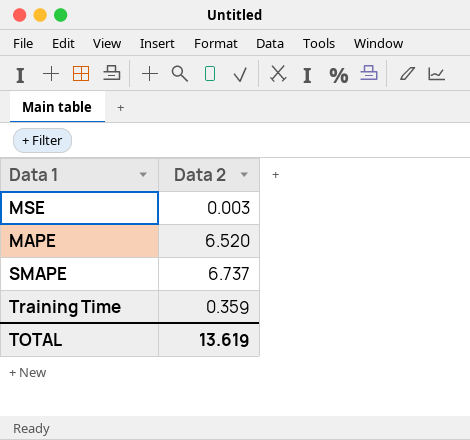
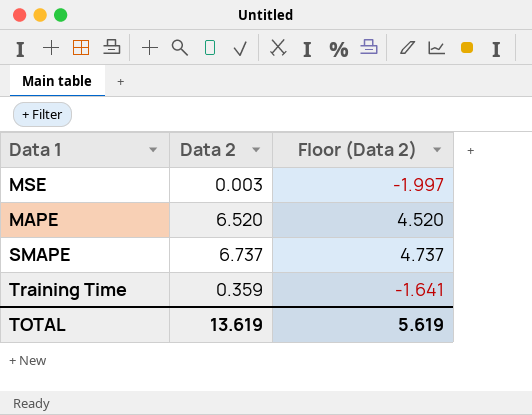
column Floor (Data 2) | formula: none -> [Data 2] - 2

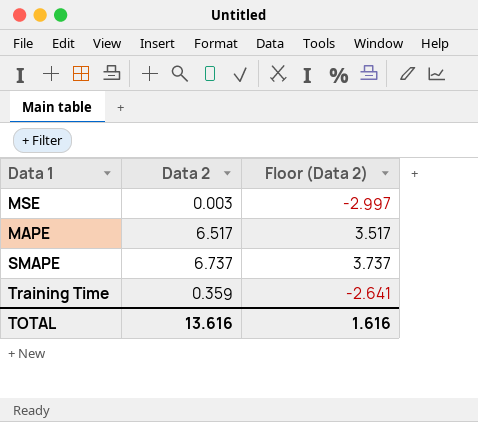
column Floor (Data 2) | formula: [Data 2] - 2 -> [Data 2] - 3
MAPE | Data 2: 6.520 -> 6.517
TOTAL | Data 2: 13.619 -> 13.616
TOTAL | Floor (Data 2): 5.619 -> 1.616

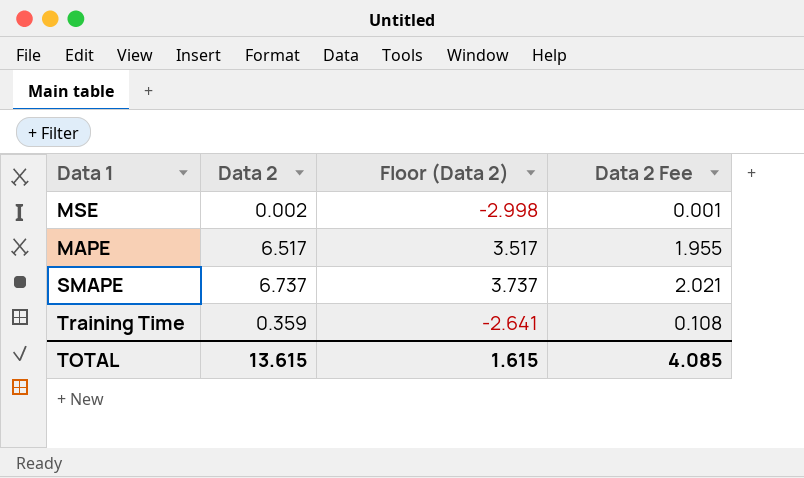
column Data 2 Fee | formula: none -> [Data 2] * 0.3
MSE | Data 2: 0.003 -> 0.002
MSE | Floor (Data 2): -2.997 -> -2.998
TOTAL | Data 2: 13.616 -> 13.615
TOTAL | Floor (Data 2): 1.616 -> 1.615

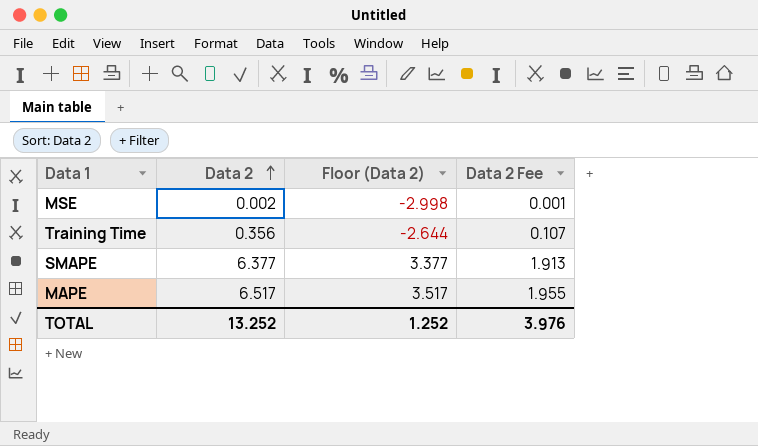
row order: none -> Data 2 ascending
Training Time | Data 2: 0.359 -> 0.356
Training Time | Floor (Data 2): -2.641 -> -2.644
Training Time | Data 2 Fee: 0.108 -> 0.107
SMAPE | Data 2: 6.737 -> 6.377
SMAPE | Floor (Data 2): 3.737 -> 3.377
SMAPE | Data 2 Fee: 2.021 -> 1.913
TOTAL | Data 2: 13.615 -> 13.252
TOTAL | Floor (Data 2): 1.615 -> 1.252
TOTAL | Data 2 Fee: 4.085 -> 3.976

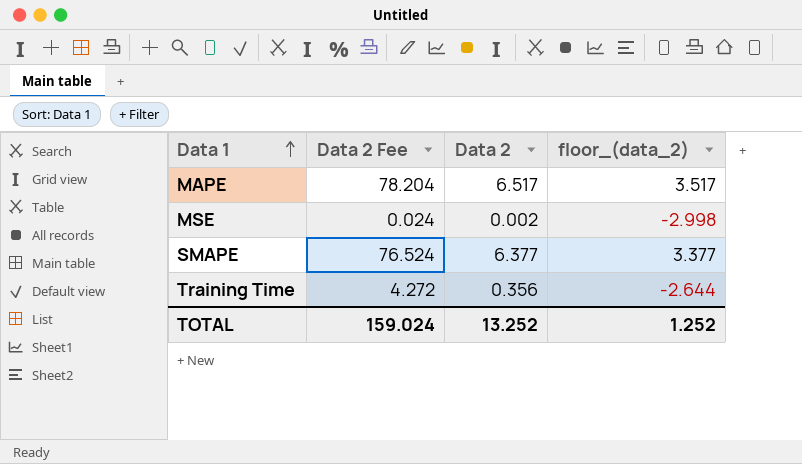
row order: Data 2 ascending -> Data 1 ascending
column Data 2 Fee | formula: [Data 2] * 0.3 -> [Data 2] * 12
column Data 2 Fee | position: 4 -> 2
column name: Floor (Data 2) -> floor_(data_2)
TOTAL | Data 2 Fee: 3.976 -> 159.024

